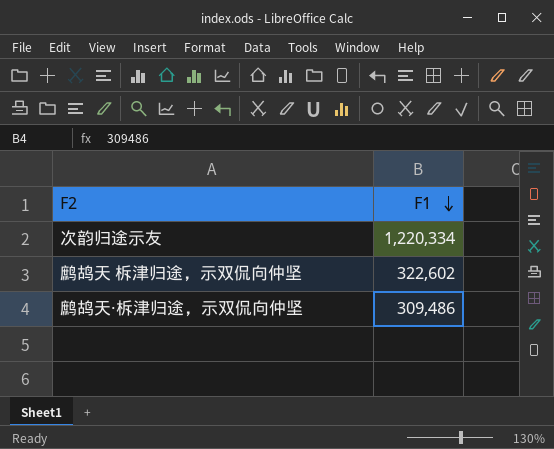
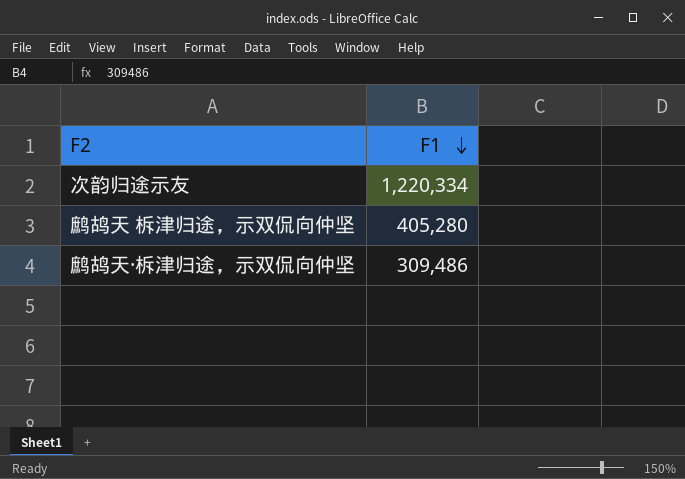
鹧鸪天 柝津归途，示双侃向仲坚 | F1: 322,602 -> 405,280

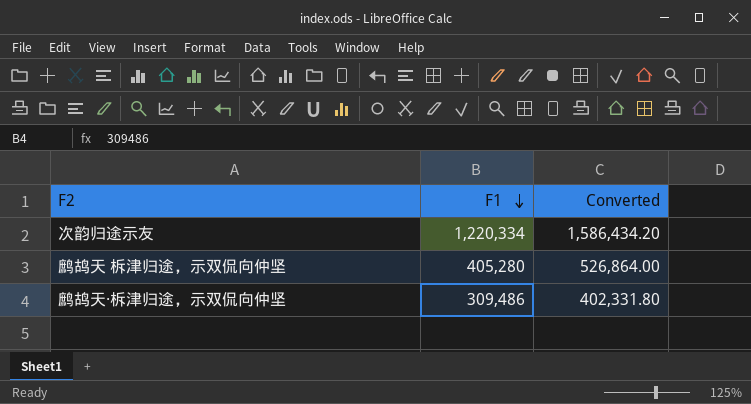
column Converted | formula: none -> [F1] * 1.3

